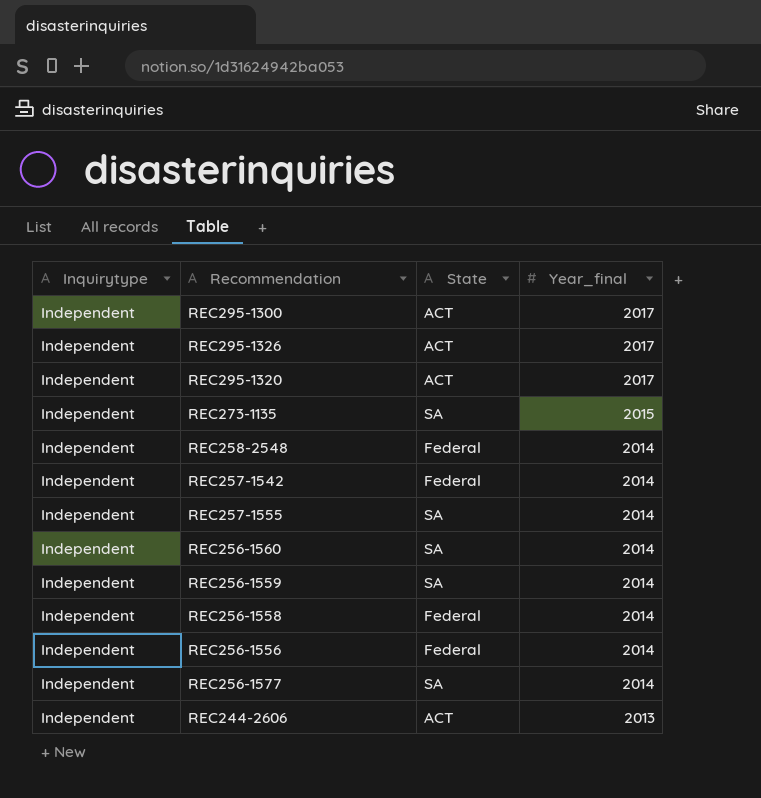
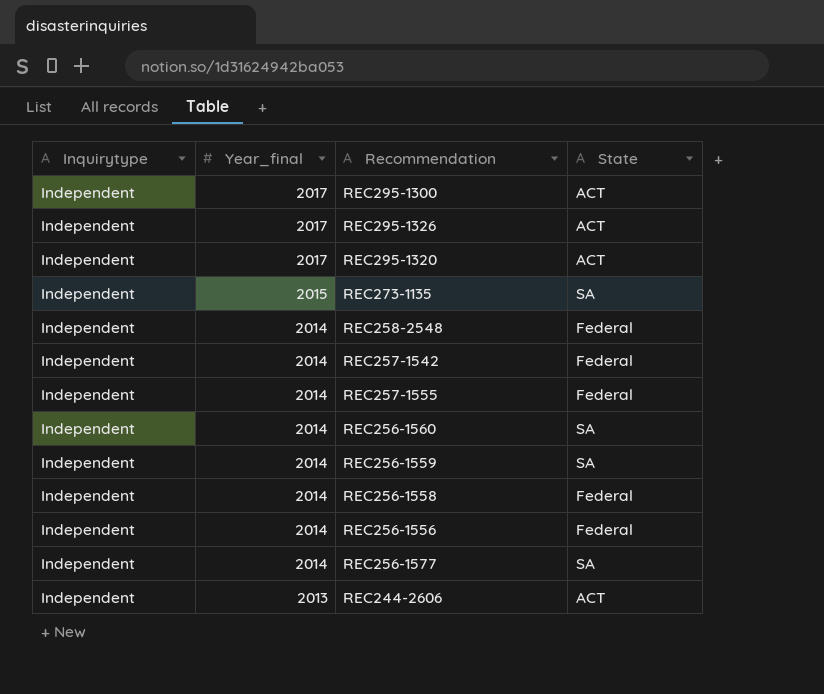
column Year_final | position: 4 -> 2
REC257-1555 | State: SA -> Federal

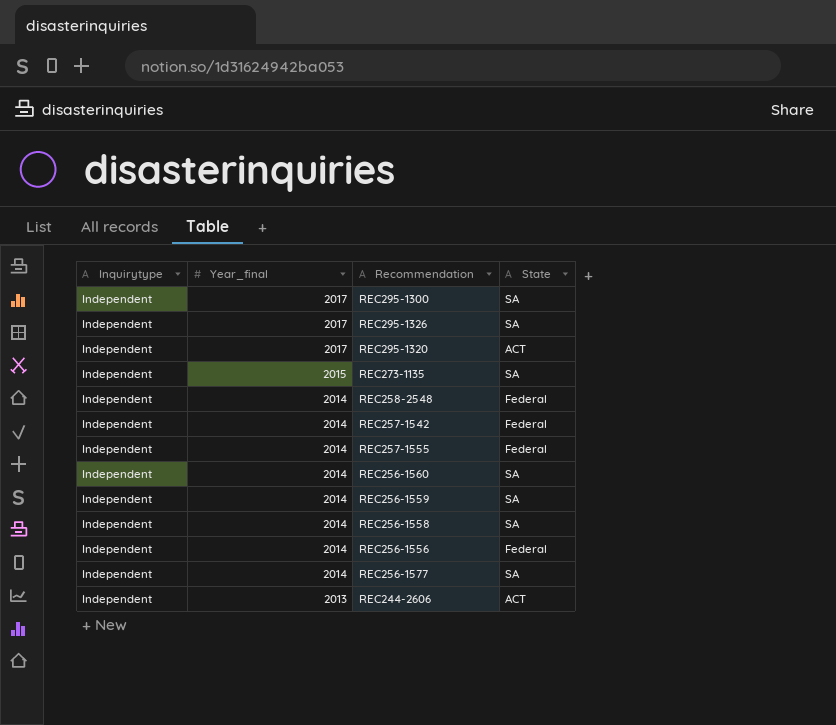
REC295-1300 | State: ACT -> SA
REC295-1326 | State: ACT -> SA
REC256-1558 | State: Federal -> SA

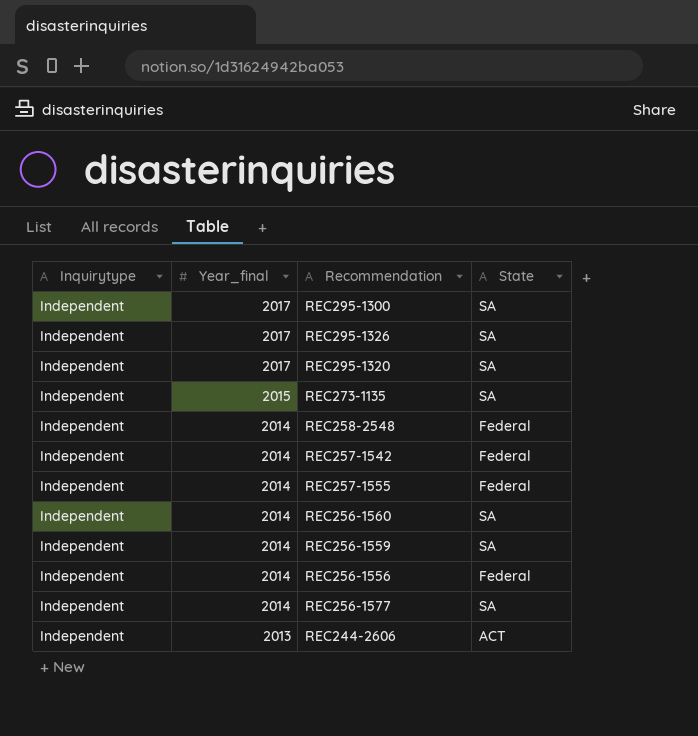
row REC256-1558: Independent | 2014 | SA -> none
REC295-1320 | State: ACT -> SA

